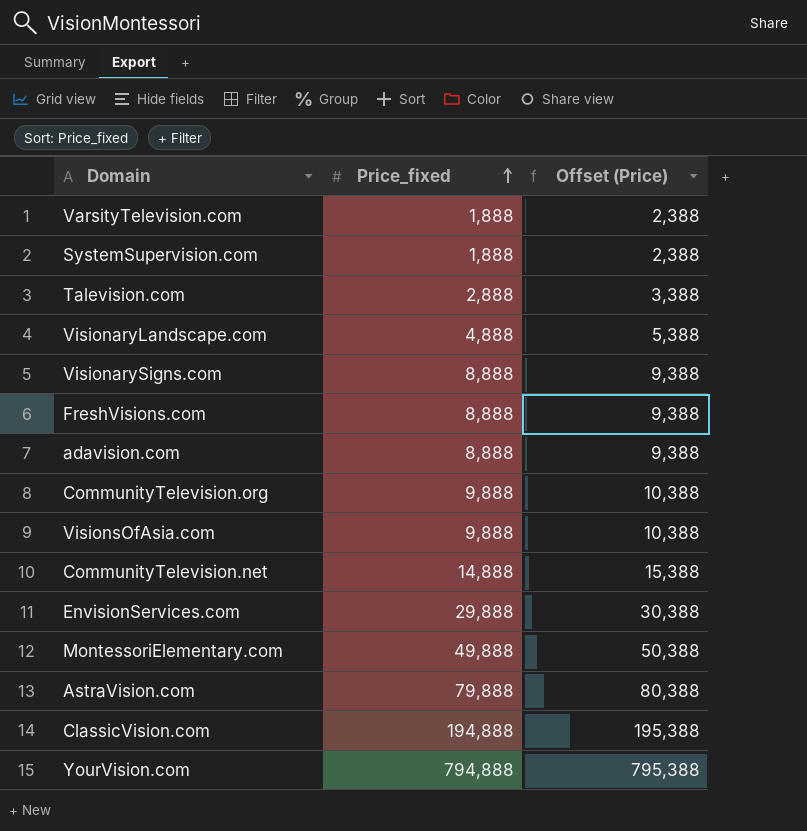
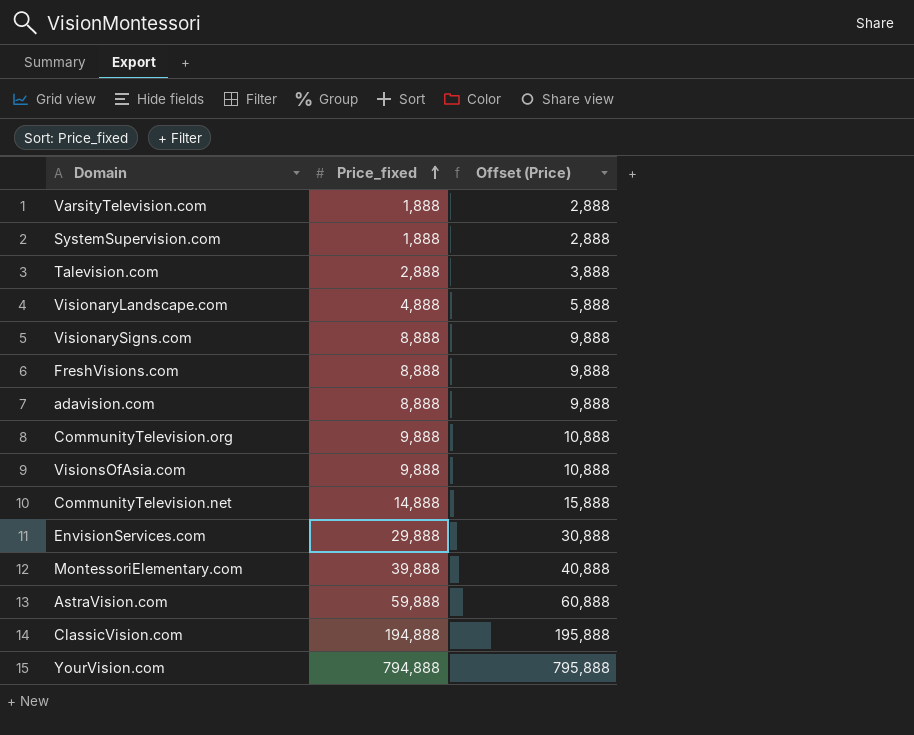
column Offset (Price) | formula: [Price_fixed] + 500 -> [Price_fixed] + 1000
MontessoriElementary.com | Price_fixed: 49,888 -> 39,888
AstraVision.com | Price_fixed: 79,888 -> 59,888

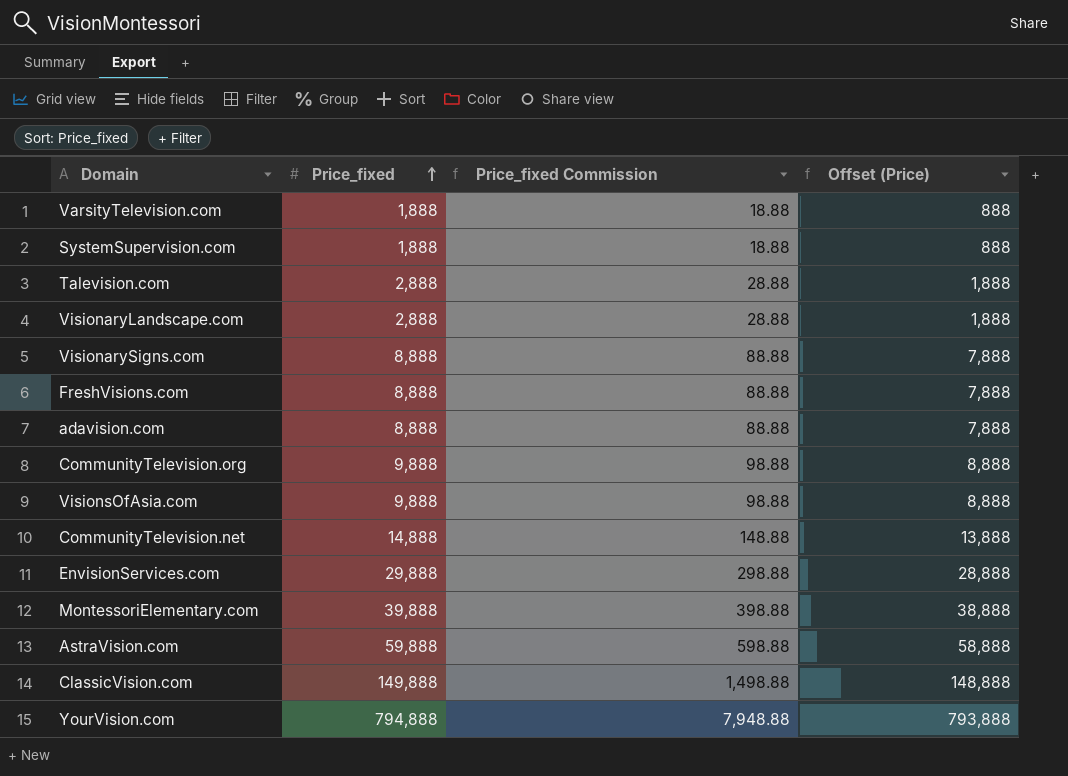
column Price_fixed Commission | formula: none -> [Price_fixed] * 0.01
column Offset (Price) | formula: [Price_fixed] + 1000 -> [Price_fixed] - 1000
VisionaryLandscape.com | Price_fixed: 4,888 -> 2,888
ClassicVision.com | Price_fixed: 194,888 -> 149,888

